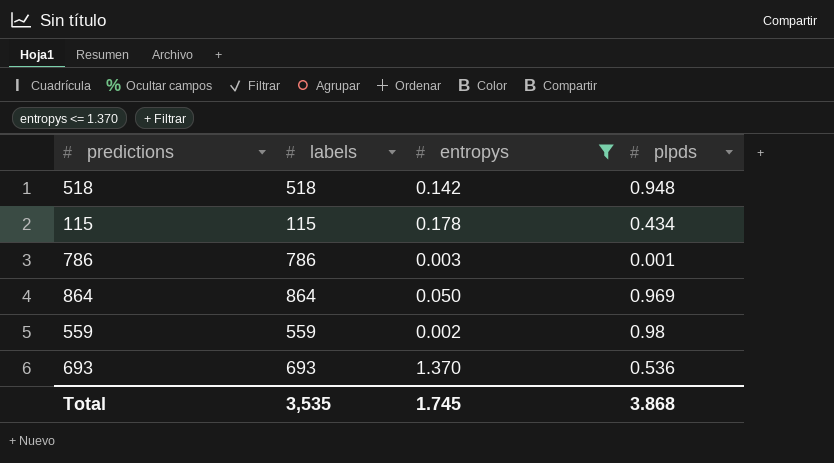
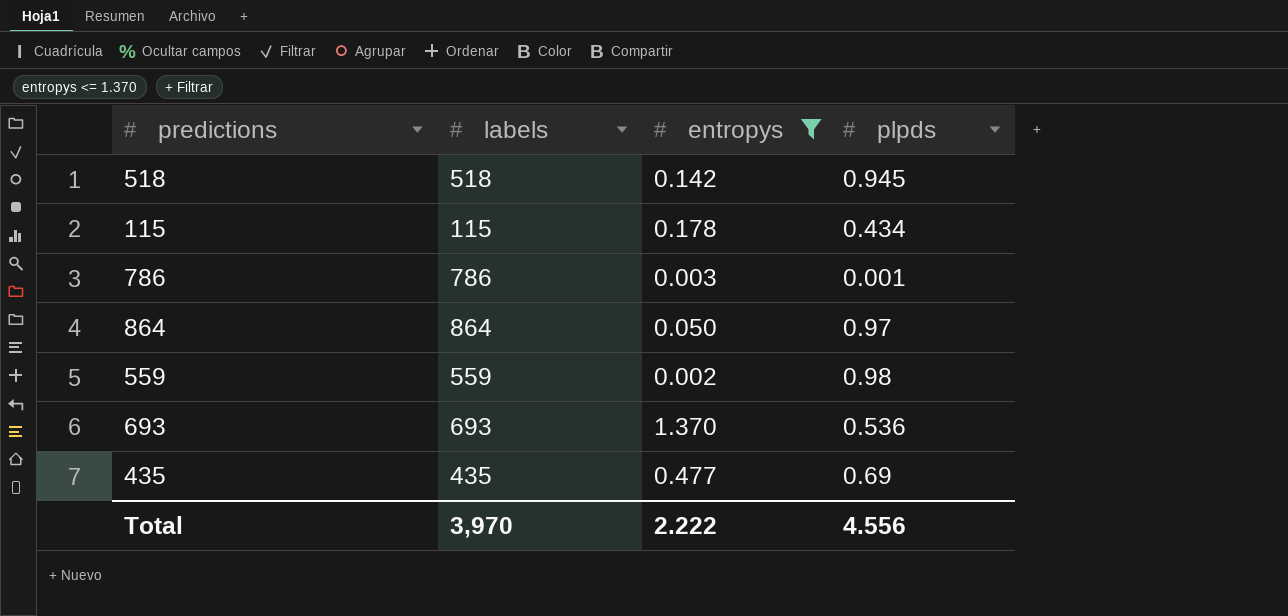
518 | plpds: 0.948 -> 0.945
864 | plpds: 0.969 -> 0.97
row 435: none -> 435 | 0.477 | 0.69
Total | labels: 3,535 -> 3,970
Total | entropys: 1.745 -> 2.222
Total | plpds: 3.868 -> 4.556

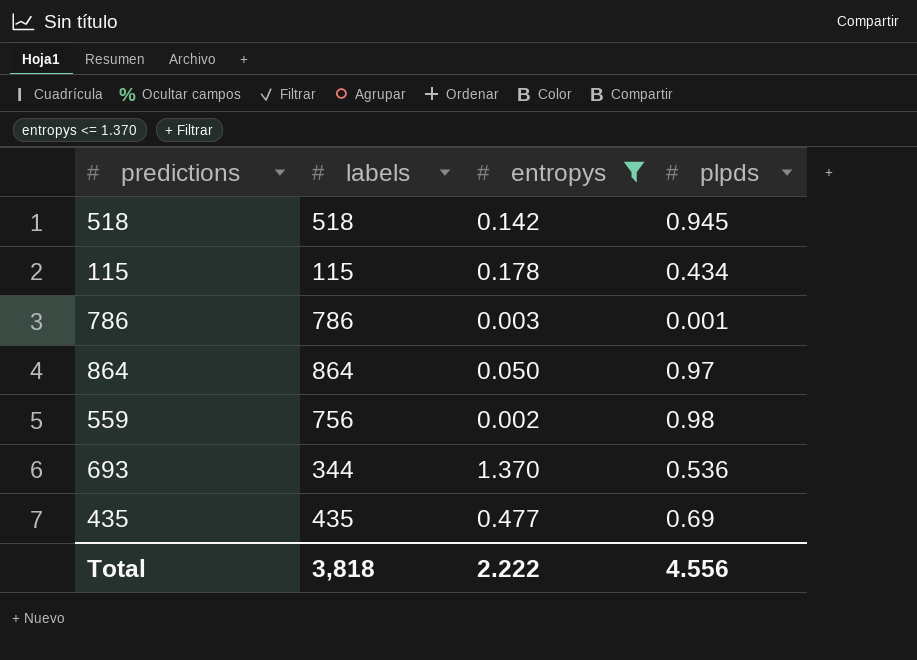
559 | labels: 559 -> 756
693 | labels: 693 -> 344
Total | labels: 3,970 -> 3,818

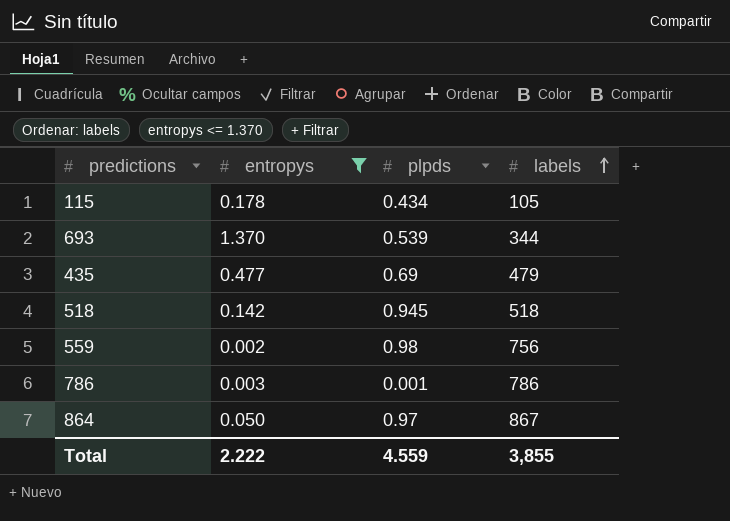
row order: none -> labels ascending
column labels | position: 2 -> 4
115 | labels: 115 -> 105
693 | plpds: 0.536 -> 0.539
435 | labels: 435 -> 479
864 | labels: 864 -> 867
Total | plpds: 4.556 -> 4.559
Total | labels: 3,818 -> 3,855

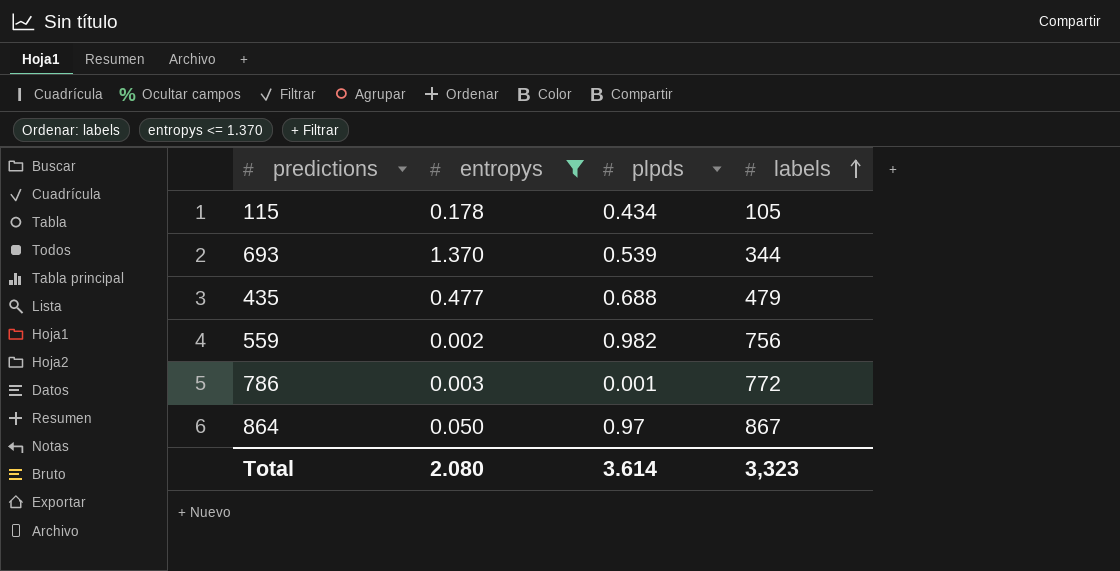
row 518: 0.142 | 0.945 | 518 -> none
435 | plpds: 0.69 -> 0.688
559 | plpds: 0.98 -> 0.982
786 | labels: 786 -> 772
Total | entropys: 2.222 -> 2.080
Total | plpds: 4.559 -> 3.614
Total | labels: 3,855 -> 3,323

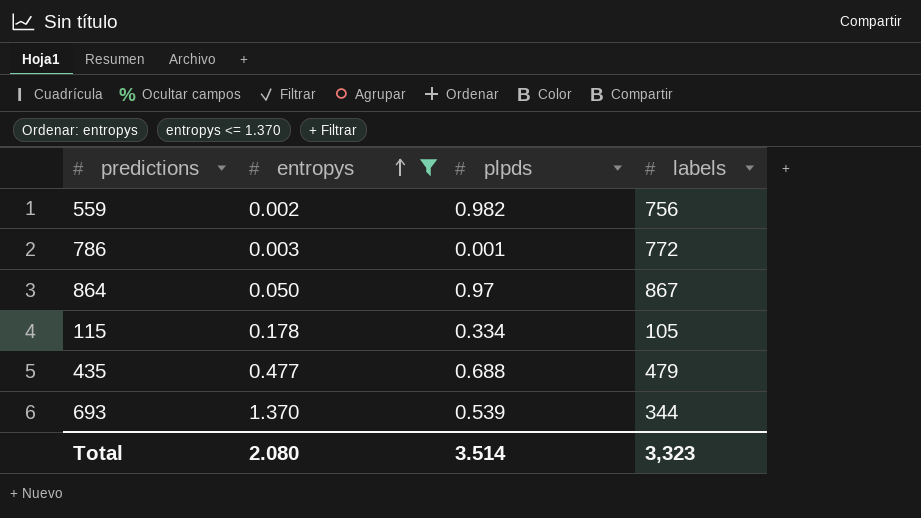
row order: labels ascending -> entropys ascending
115 | plpds: 0.434 -> 0.334
Total | plpds: 3.614 -> 3.514

